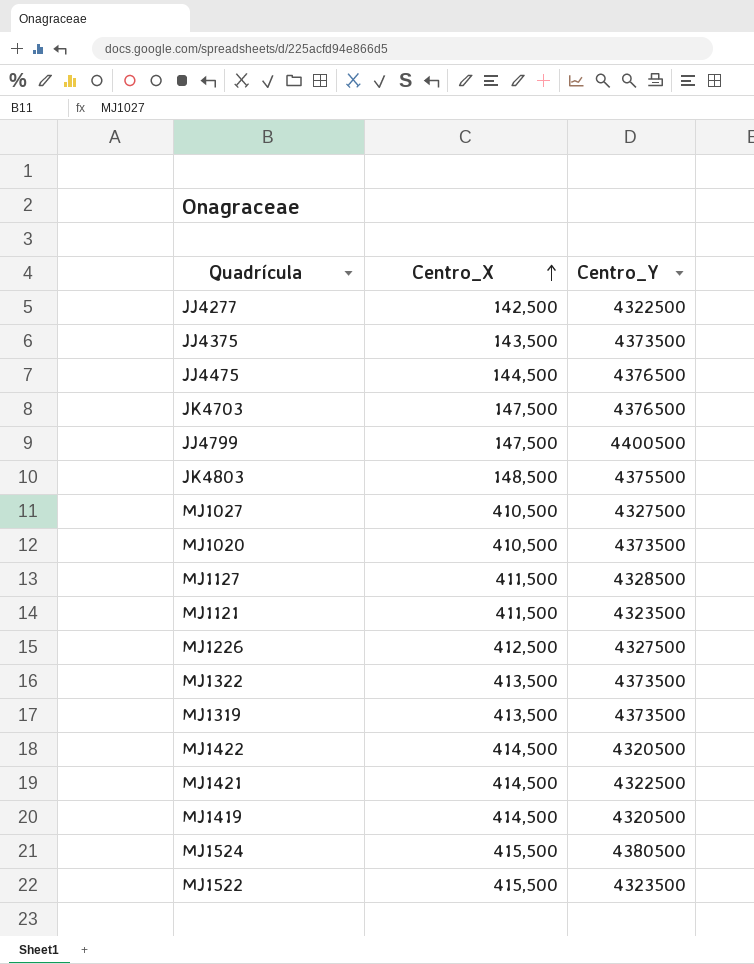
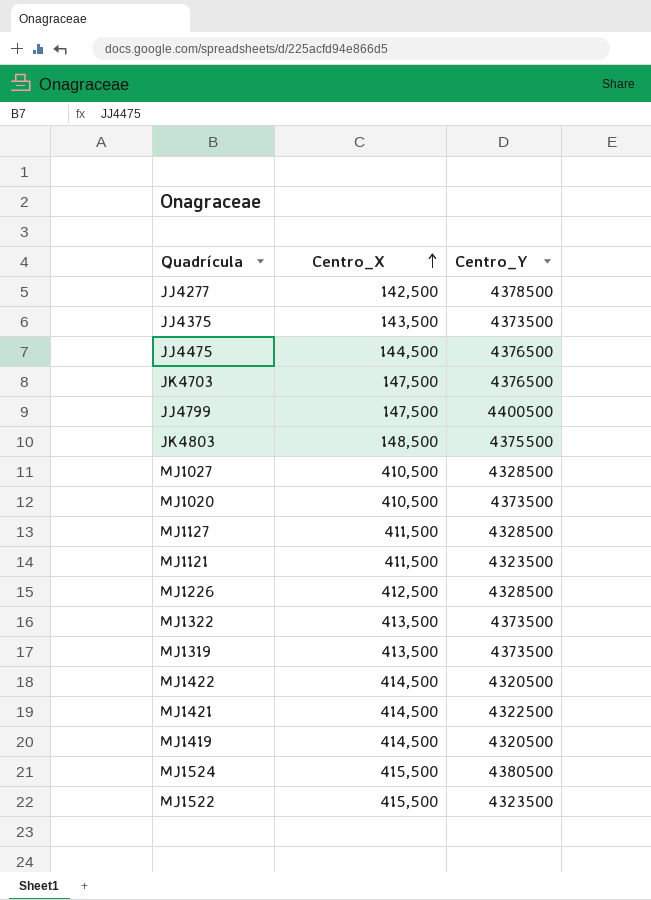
JJ4277 | Centro_Y: 4322500 -> 4378500
MJ1027 | Centro_Y: 4327500 -> 4328500
MJ1226 | Centro_Y: 4327500 -> 4328500

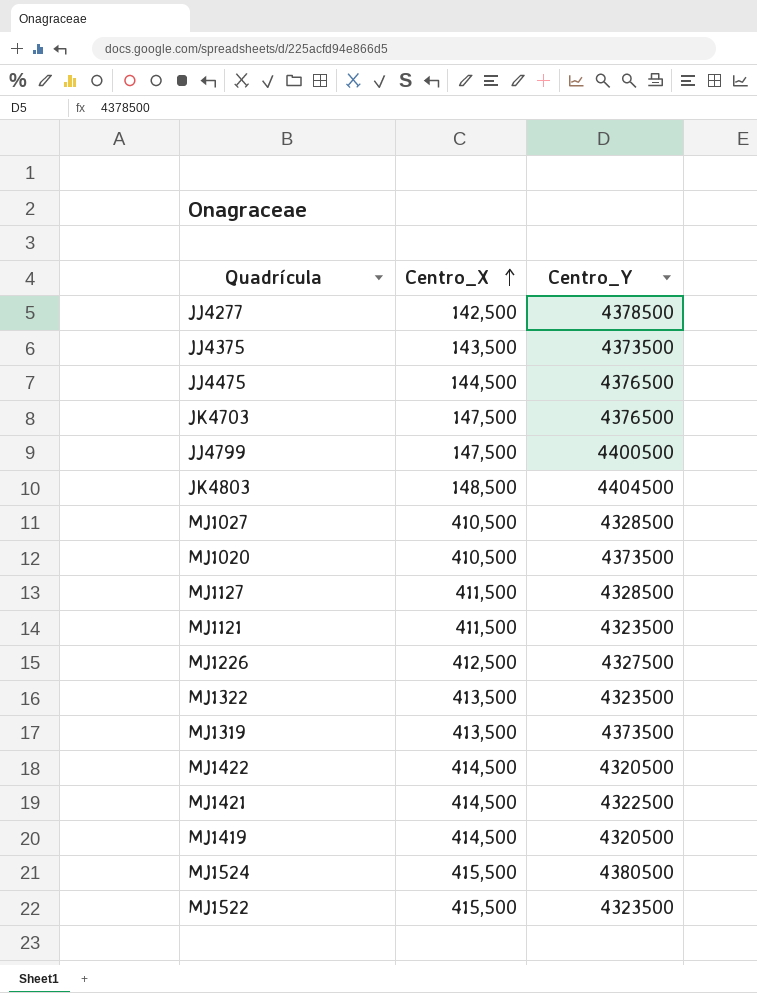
JK4803 | Centro_Y: 4375500 -> 4404500
MJ1226 | Centro_Y: 4328500 -> 4327500
MJ1322 | Centro_Y: 4373500 -> 4323500

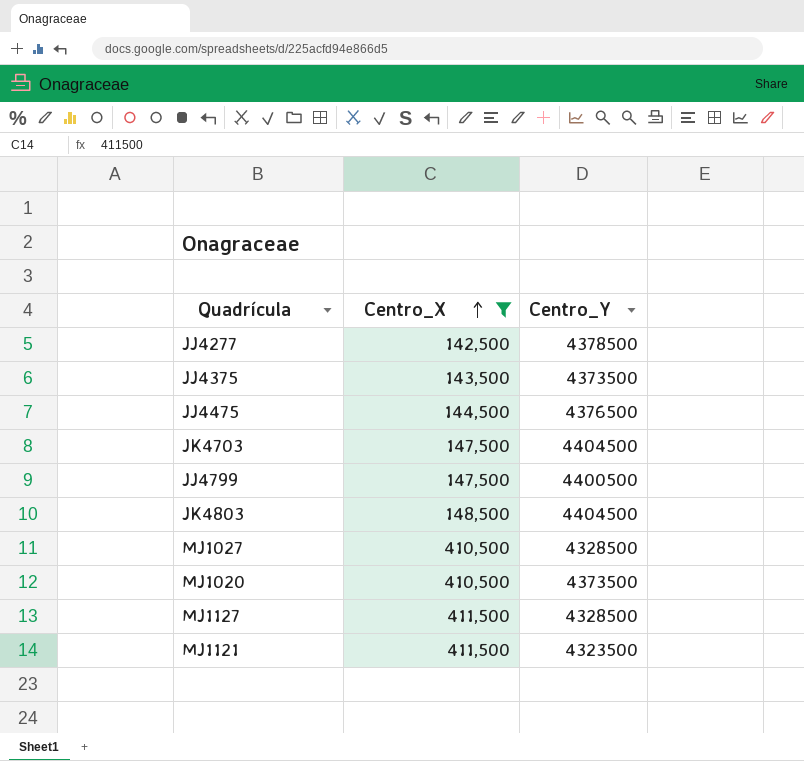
filter: none -> Centro_X <= 411,500
JK4703 | Centro_Y: 4376500 -> 4404500

